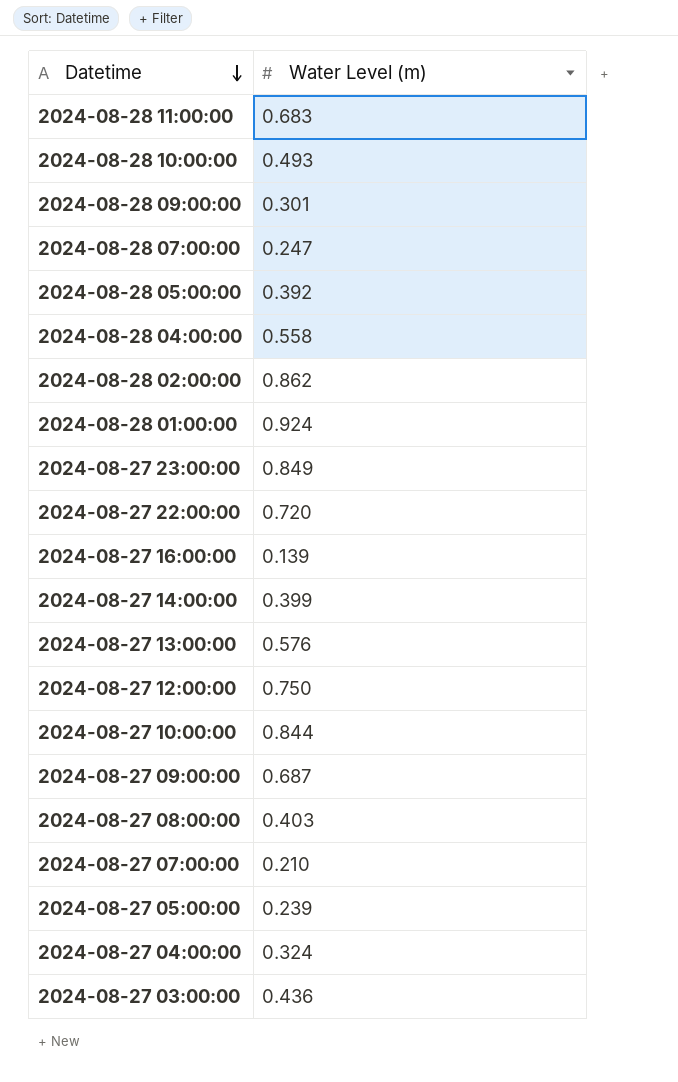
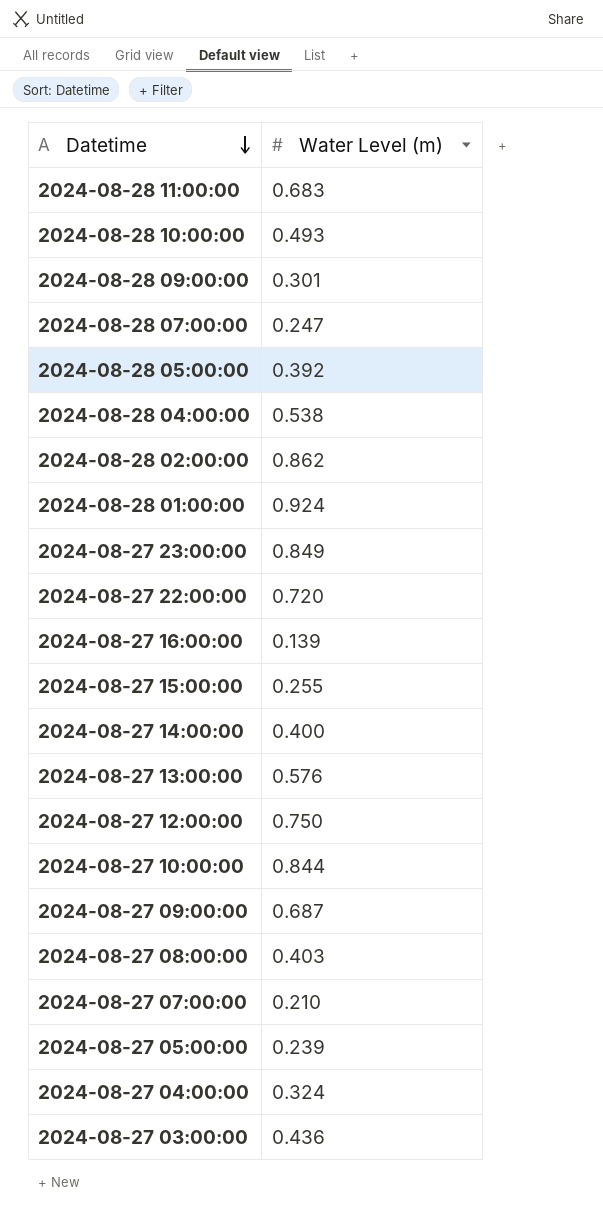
2024-08-28 04:00:00 | Water Level (m): 0.558 -> 0.538
row 2024-08-27 15:00:00: none -> 0.255
2024-08-27 14:00:00 | Water Level (m): 0.399 -> 0.400

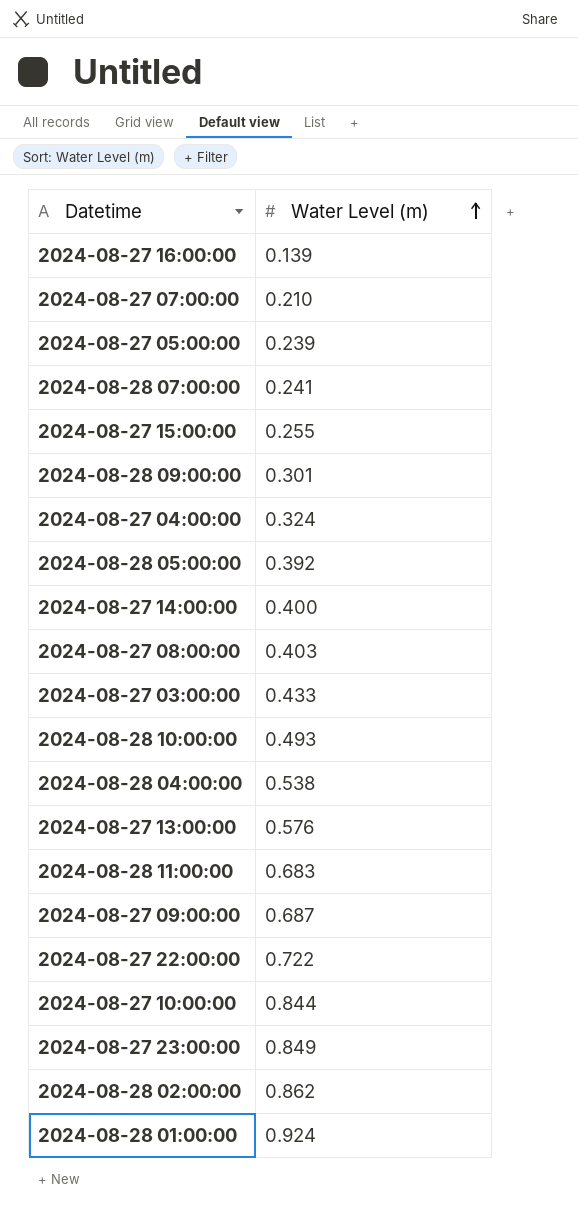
row order: Datetime descending -> Water Level (m) ascending
row 2024-08-27 12:00:00: 0.750 -> none
2024-08-28 07:00:00 | Water Level (m): 0.247 -> 0.241
2024-08-27 03:00:00 | Water Level (m): 0.436 -> 0.433
2024-08-27 22:00:00 | Water Level (m): 0.720 -> 0.722

